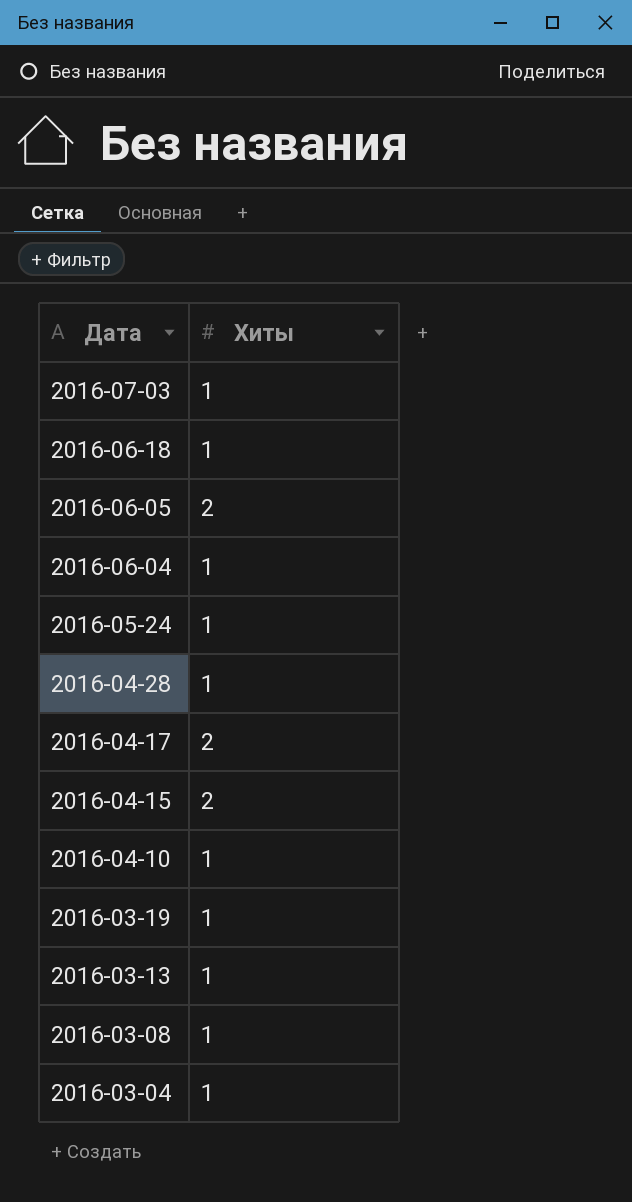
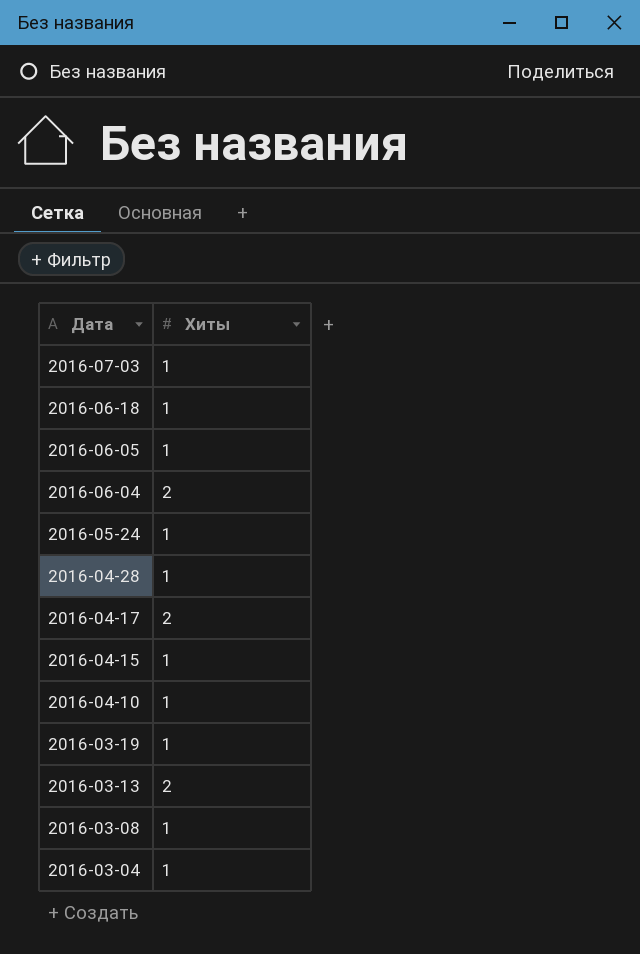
2016-06-05 | Хиты: 2 -> 1
2016-06-04 | Хиты: 1 -> 2
2016-04-15 | Хиты: 2 -> 1
2016-03-13 | Хиты: 1 -> 2

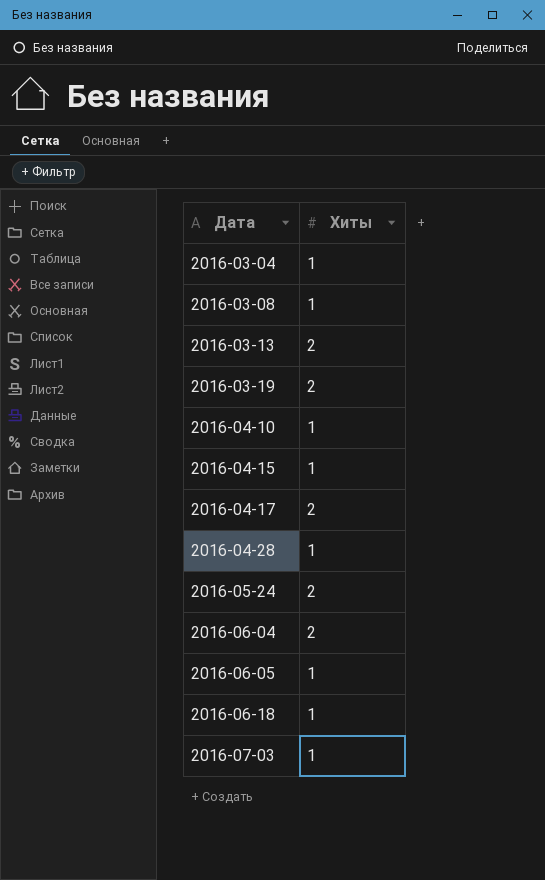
row order: Дата descending -> Дата ascending
2016-03-19 | Хиты: 1 -> 2
2016-05-24 | Хиты: 1 -> 2

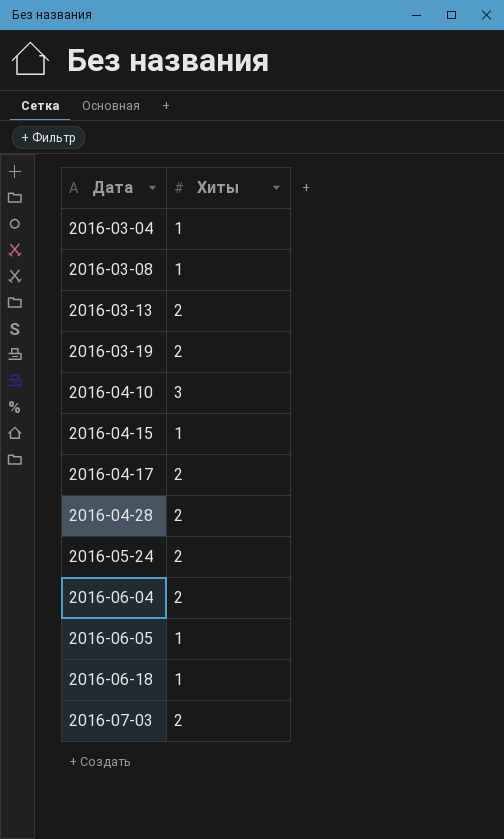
2016-04-10 | Хиты: 1 -> 3
2016-04-28 | Хиты: 1 -> 2
2016-07-03 | Хиты: 1 -> 2

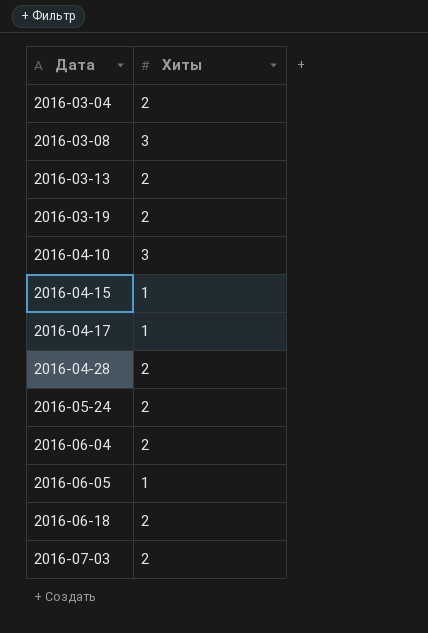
2016-03-04 | Хиты: 1 -> 2
2016-03-08 | Хиты: 1 -> 3
2016-04-17 | Хиты: 2 -> 1
2016-06-18 | Хиты: 1 -> 2

